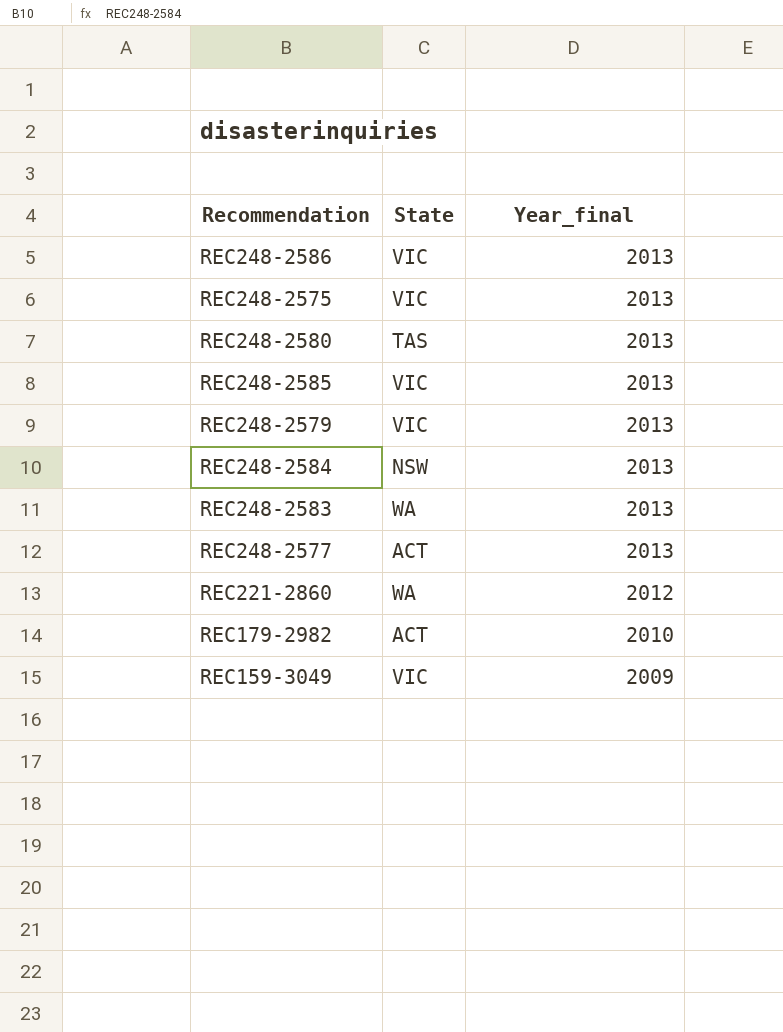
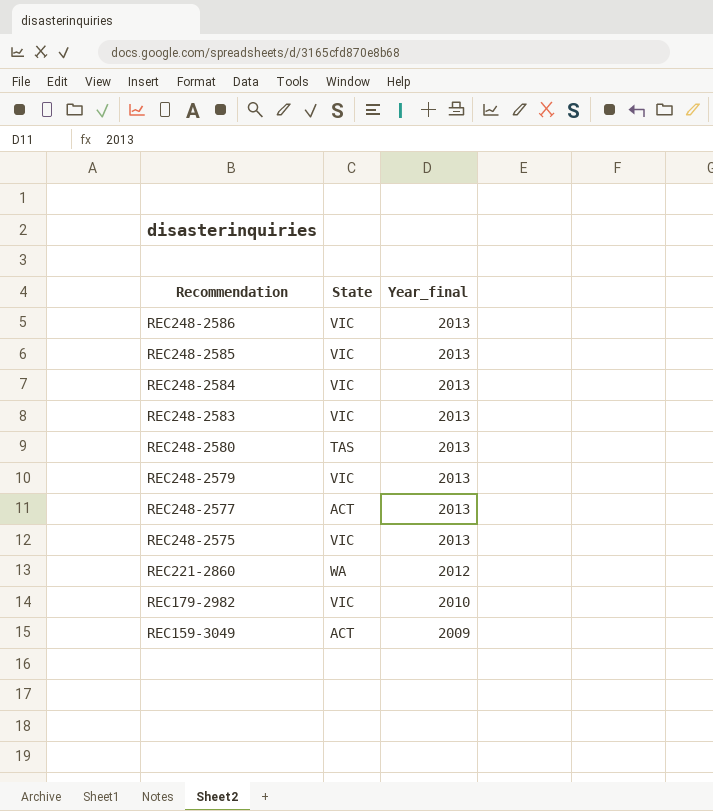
row order: Year_final descending -> Recommendation descending
REC248-2584 | State: NSW -> VIC
REC248-2583 | State: WA -> VIC
REC179-2982 | State: ACT -> VIC
REC159-3049 | State: VIC -> ACT

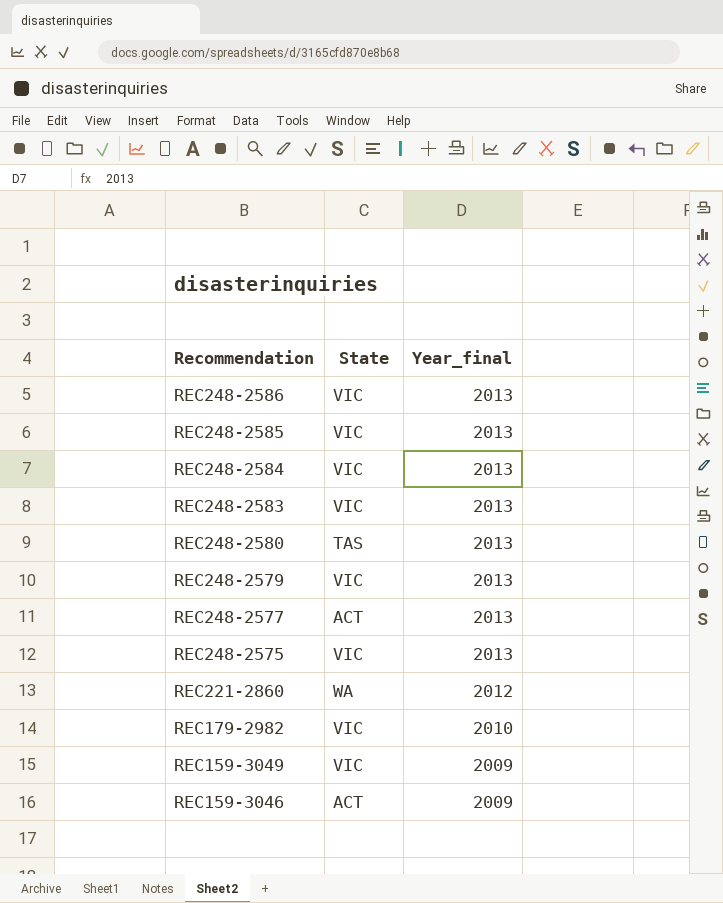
REC159-3049 | State: ACT -> VIC
row REC159-3046: none -> ACT | 2009

